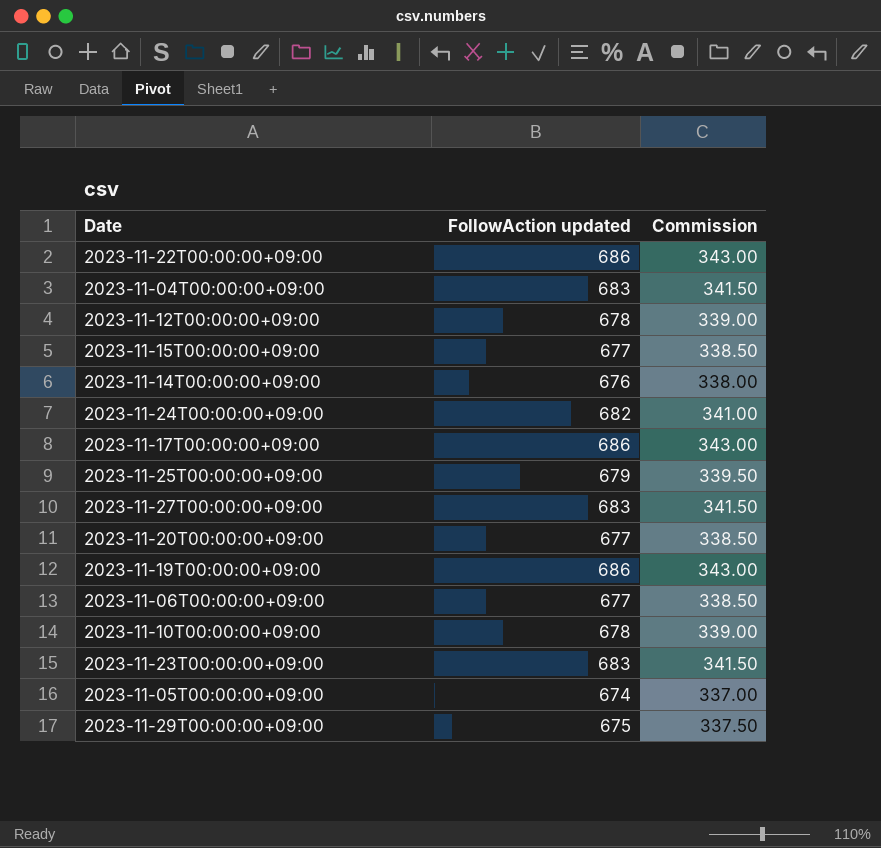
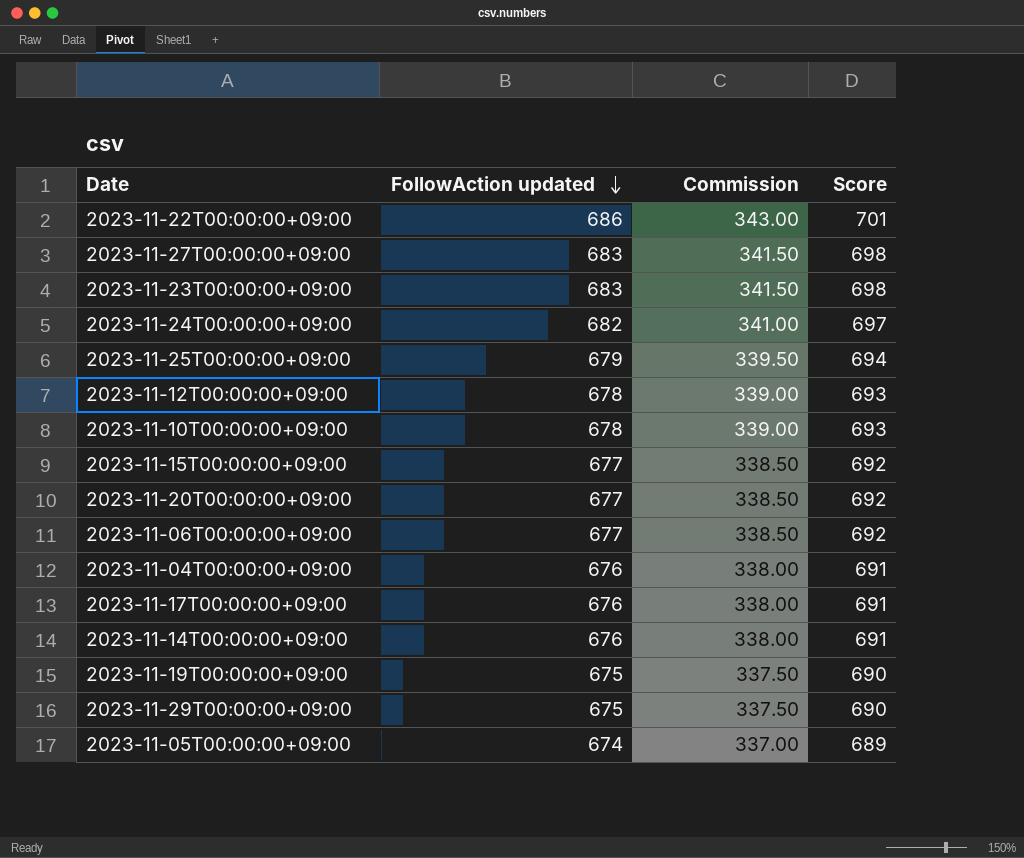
row order: none -> FollowAction updated descending
column Score | formula: none -> [FollowAction updated] + 15
2023-11-04T00:00:00+09:00 | FollowAction updated: 683 -> 676
2023-11-04T00:00:00+09:00 | Commission: 341.50 -> 338.00
2023-11-17T00:00:00+09:00 | FollowAction updated: 686 -> 676
2023-11-17T00:00:00+09:00 | Commission: 343.00 -> 338.00
2023-11-19T00:00:00+09:00 | FollowAction updated: 686 -> 675
2023-11-19T00:00:00+09:00 | Commission: 343.00 -> 337.50

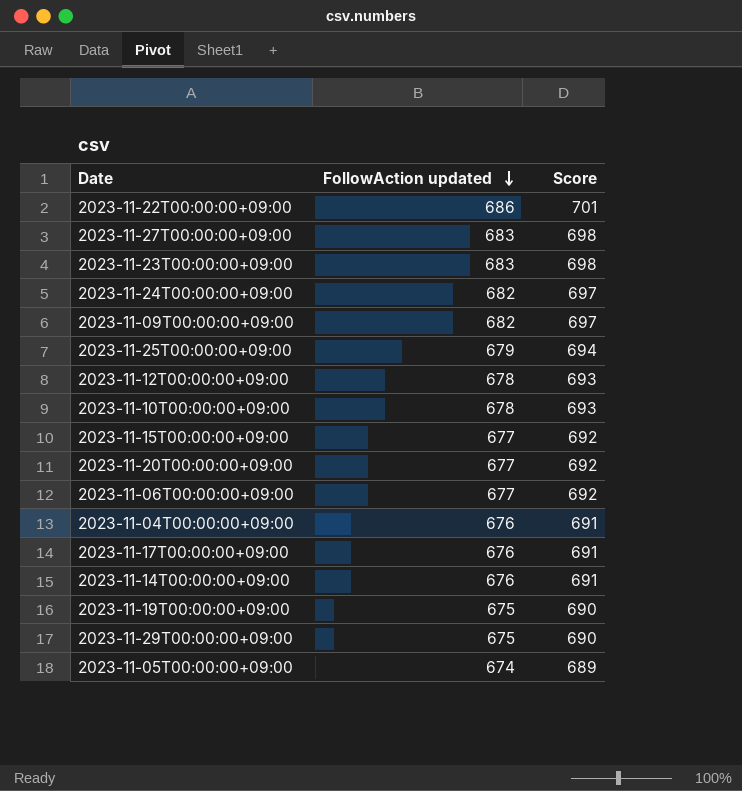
column Commission | formula: [FollowAction updated] * 0.5 -> none
row 2023-11-09T00:00:00+09:00: none -> 682 | 697

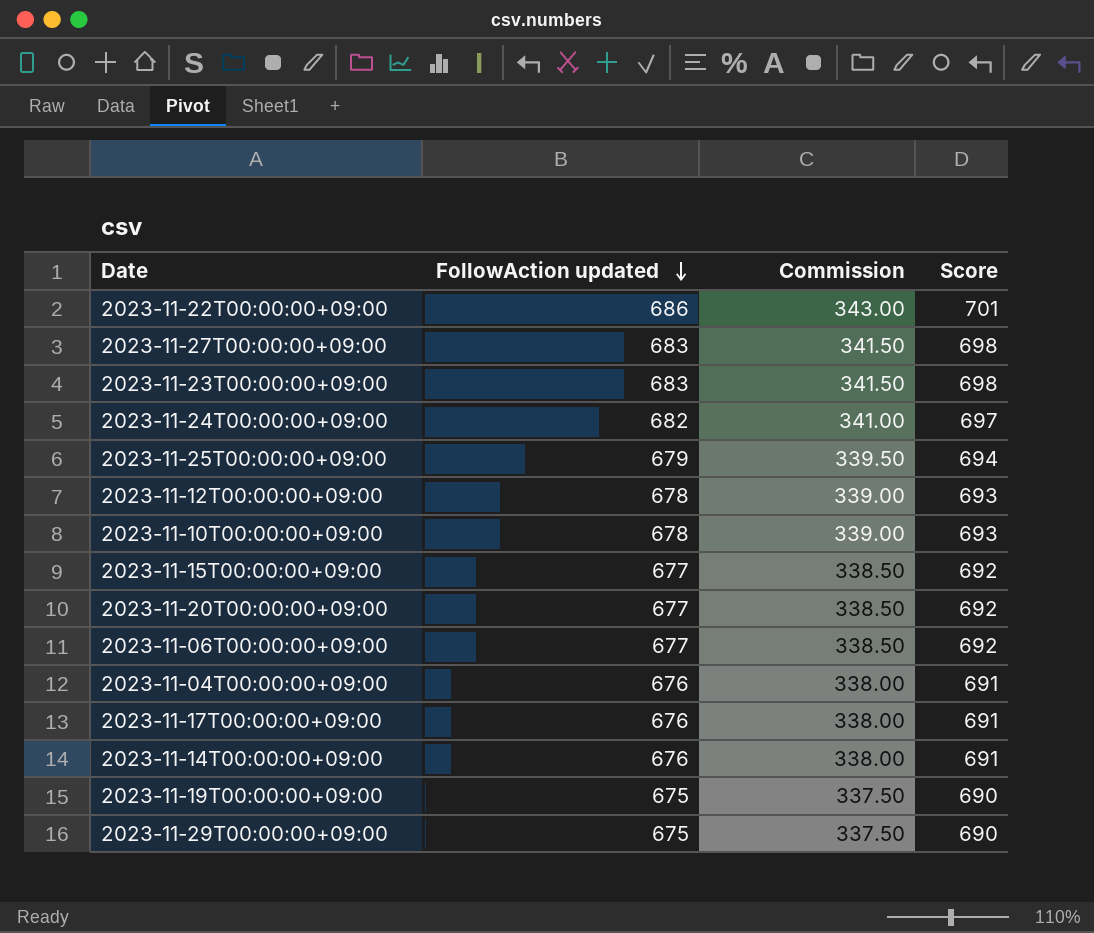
column Commission | formula: none -> [FollowAction updated] * 0.5
row 2023-11-09T00:00:00+09:00: 682 | 697 -> none
row 2023-11-05T00:00:00+09:00: 674 | 689 -> none

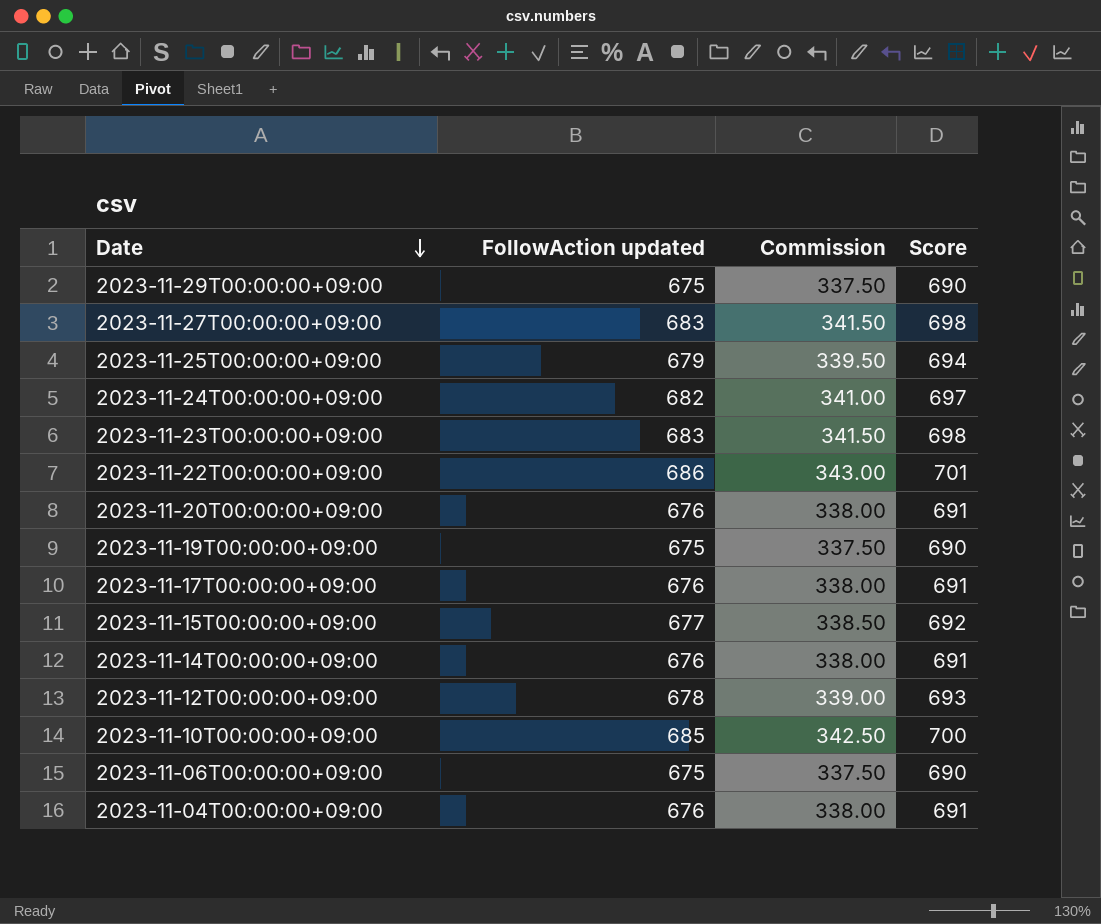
row order: FollowAction updated descending -> Date descending
2023-11-20T00:00:00+09:00 | FollowAction updated: 677 -> 676
2023-11-20T00:00:00+09:00 | Commission: 338.50 -> 338.00
2023-11-20T00:00:00+09:00 | Score: 692 -> 691
2023-11-10T00:00:00+09:00 | FollowAction updated: 678 -> 685
2023-11-10T00:00:00+09:00 | Commission: 339.00 -> 342.50
2023-11-10T00:00:00+09:00 | Score: 693 -> 700
2023-11-06T00:00:00+09:00 | FollowAction updated: 677 -> 675
2023-11-06T00:00:00+09:00 | Commission: 338.50 -> 337.50
2023-11-06T00:00:00+09:00 | Score: 692 -> 690

